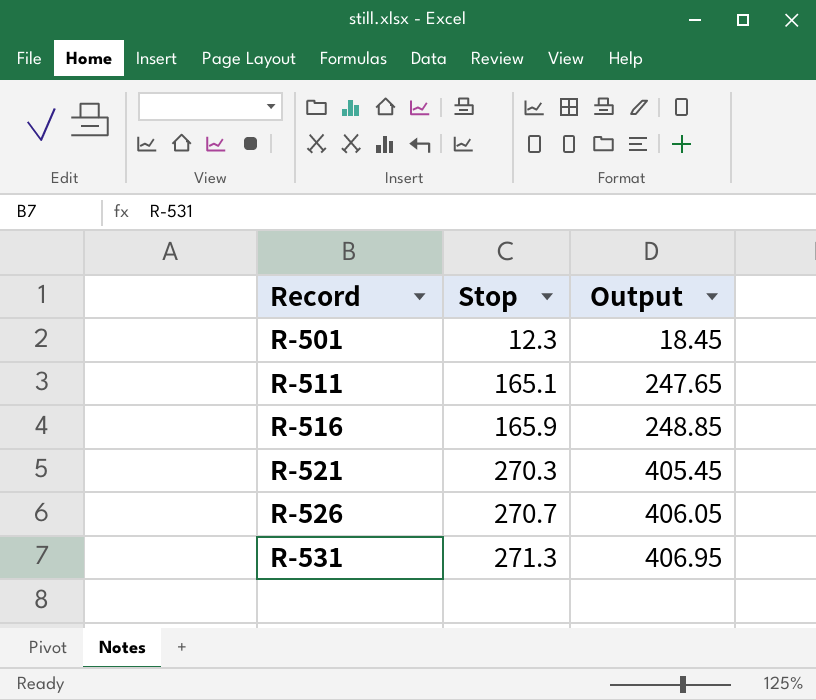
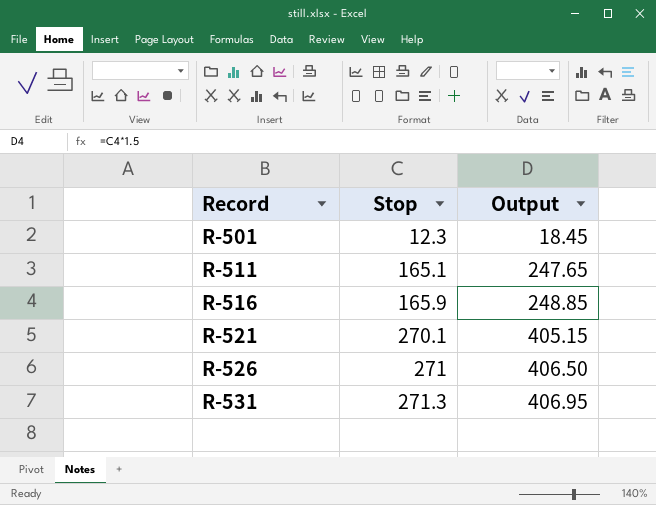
R-521 | Stop: 270.3 -> 270.1
R-521 | Output: 405.45 -> 405.15
R-526 | Stop: 270.7 -> 271
R-526 | Output: 406.05 -> 406.50

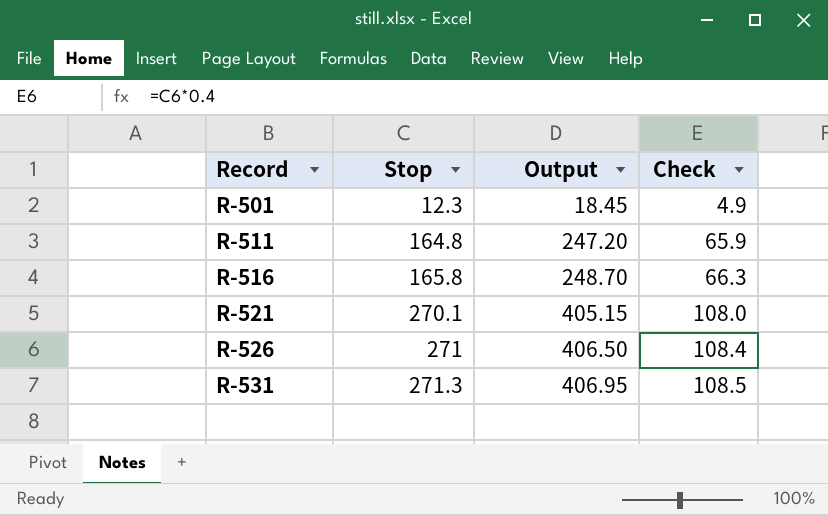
column Check | formula: none -> [Stop] * 0.4
R-511 | Stop: 165.1 -> 164.8
R-511 | Output: 247.65 -> 247.20
R-516 | Stop: 165.9 -> 165.8
R-516 | Output: 248.85 -> 248.70

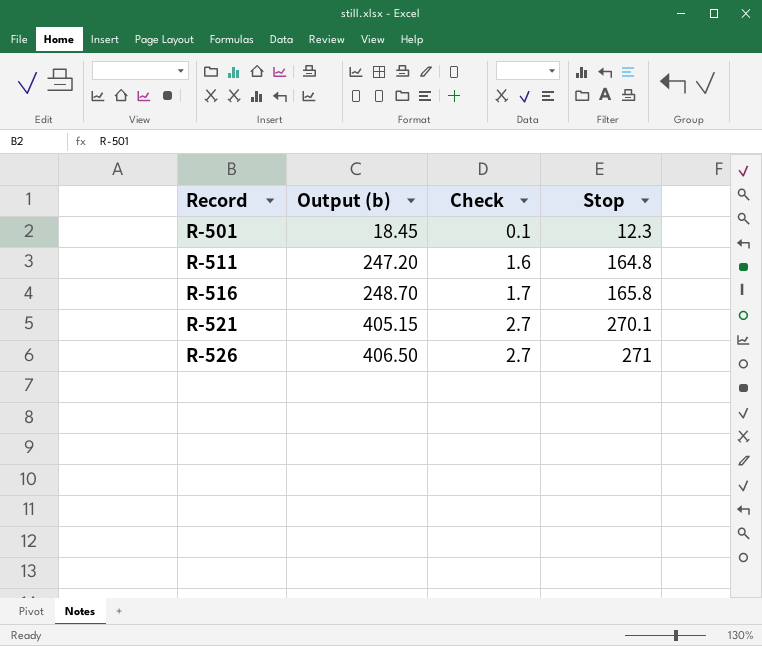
column name: Output -> Output (b)
column Check | formula: [Stop] * 0.4 -> [Stop] * 0.01
column Stop | position: 2 -> 4
row R-531: 271.3 | 406.95 | 108.5 -> none

